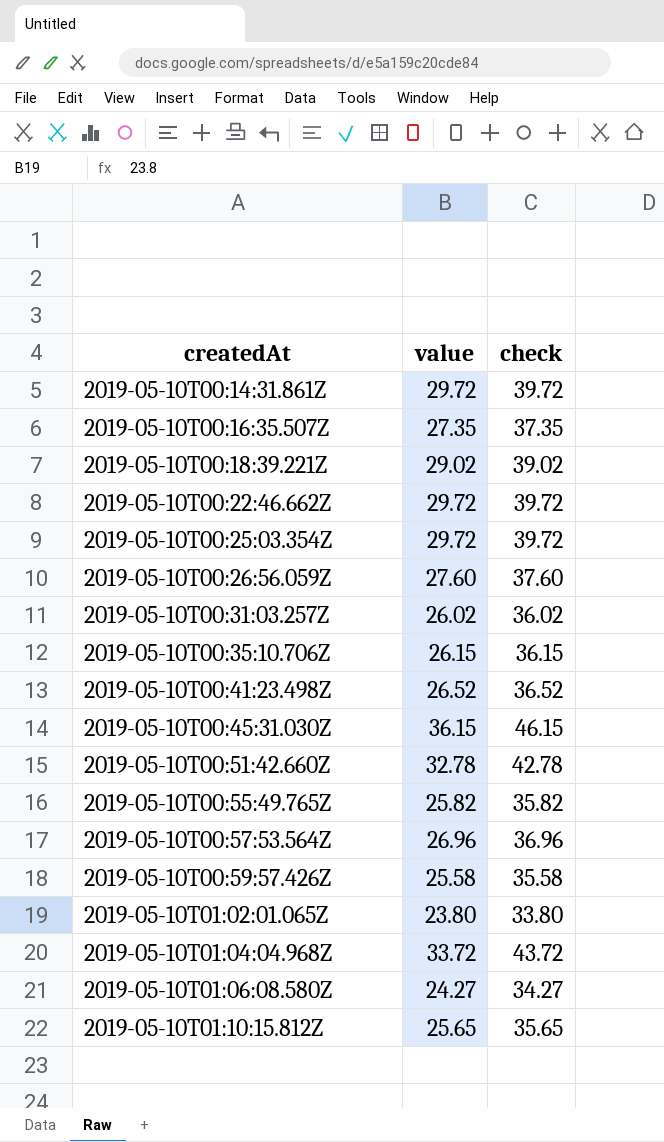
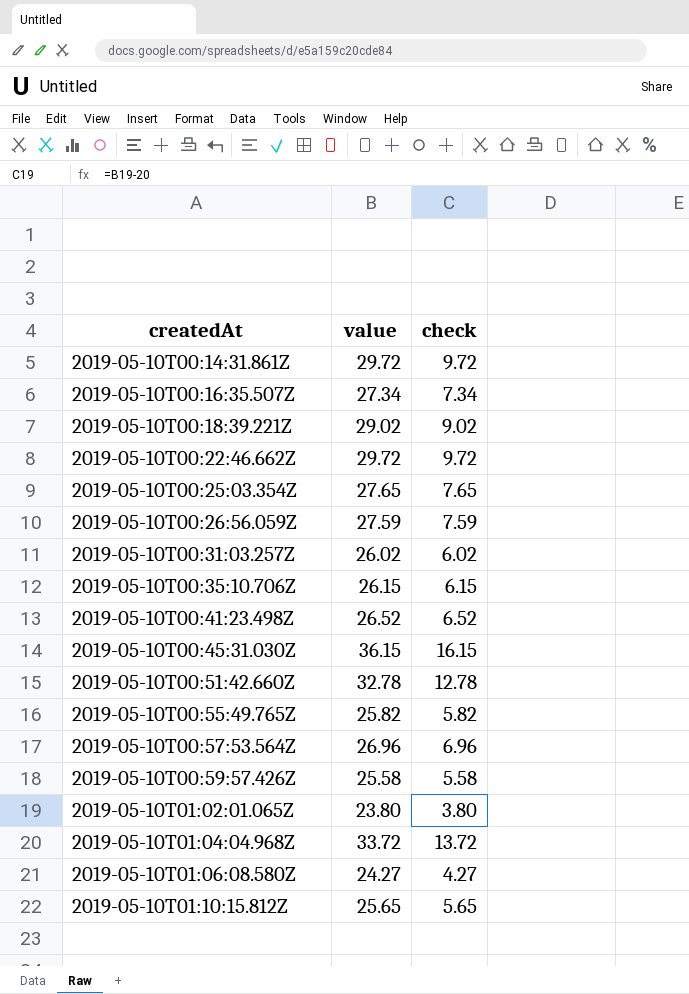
column check | formula: [value] + 10 -> [value] - 20
2019-05-10T00:16:35.507Z | value: 27.35 -> 27.34
2019-05-10T00:25:03.354Z | value: 29.72 -> 27.65
2019-05-10T00:26:56.059Z | value: 27.60 -> 27.59

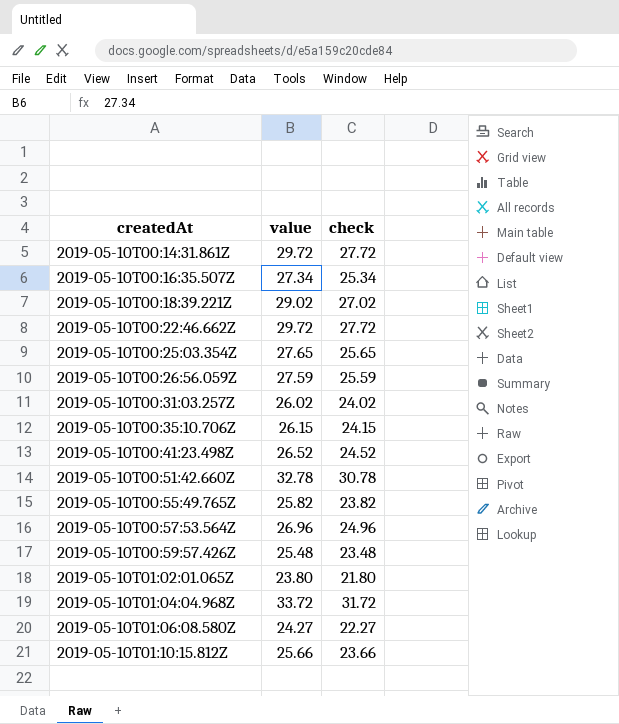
column check | formula: [value] - 20 -> [value] - 2
row 2019-05-10T00:45:31.030Z: 36.15 | 16.15 -> none
2019-05-10T00:59:57.426Z | value: 25.58 -> 25.48
2019-05-10T01:10:15.812Z | value: 25.65 -> 25.66

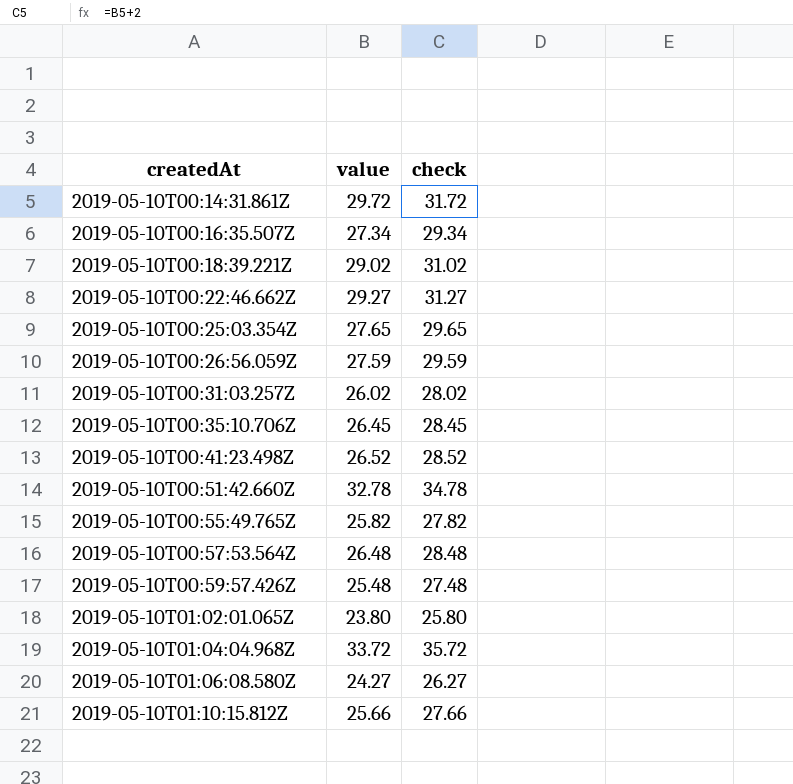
column check | formula: [value] - 2 -> [value] + 2
2019-05-10T00:22:46.662Z | value: 29.72 -> 29.27
2019-05-10T00:35:10.706Z | value: 26.15 -> 26.45
2019-05-10T00:57:53.564Z | value: 26.96 -> 26.48

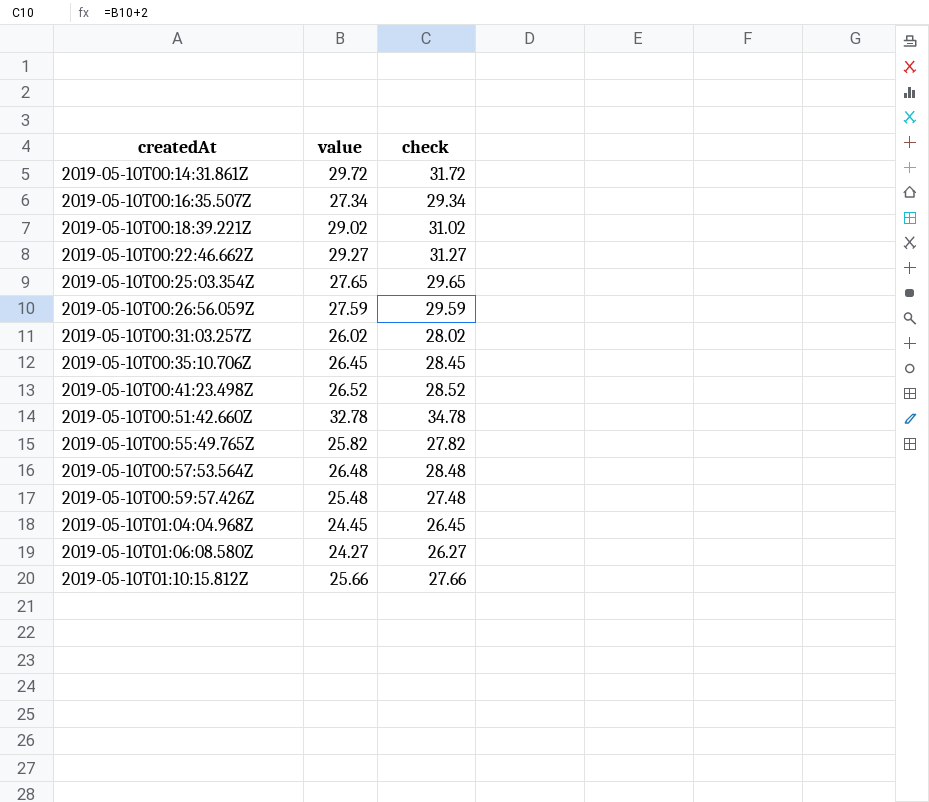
row 2019-05-10T01:02:01.065Z: 23.80 | 25.80 -> none
2019-05-10T01:04:04.968Z | value: 33.72 -> 24.45
2019-05-10T01:04:04.968Z | check: 35.72 -> 26.45

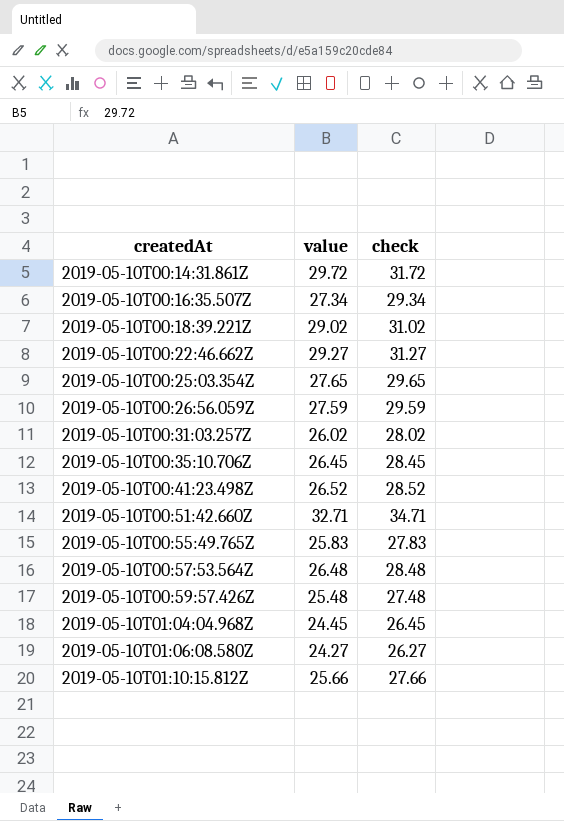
2019-05-10T00:51:42.660Z | value: 32.78 -> 32.71
2019-05-10T00:51:42.660Z | check: 34.78 -> 34.71
2019-05-10T00:55:49.765Z | value: 25.82 -> 25.83
2019-05-10T00:55:49.765Z | check: 27.82 -> 27.83

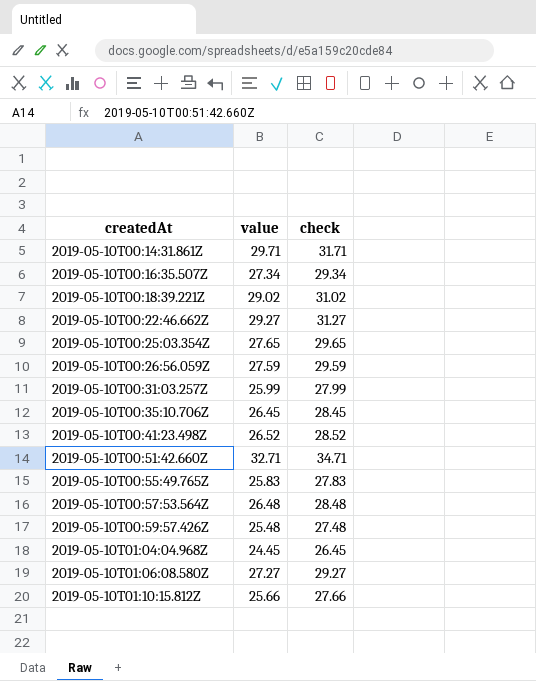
2019-05-10T00:14:31.861Z | value: 29.72 -> 29.71
2019-05-10T00:14:31.861Z | check: 31.72 -> 31.71
2019-05-10T00:31:03.257Z | value: 26.02 -> 25.99
2019-05-10T00:31:03.257Z | check: 28.02 -> 27.99
2019-05-10T01:06:08.580Z | value: 24.27 -> 27.27
2019-05-10T01:06:08.580Z | check: 26.27 -> 29.27

